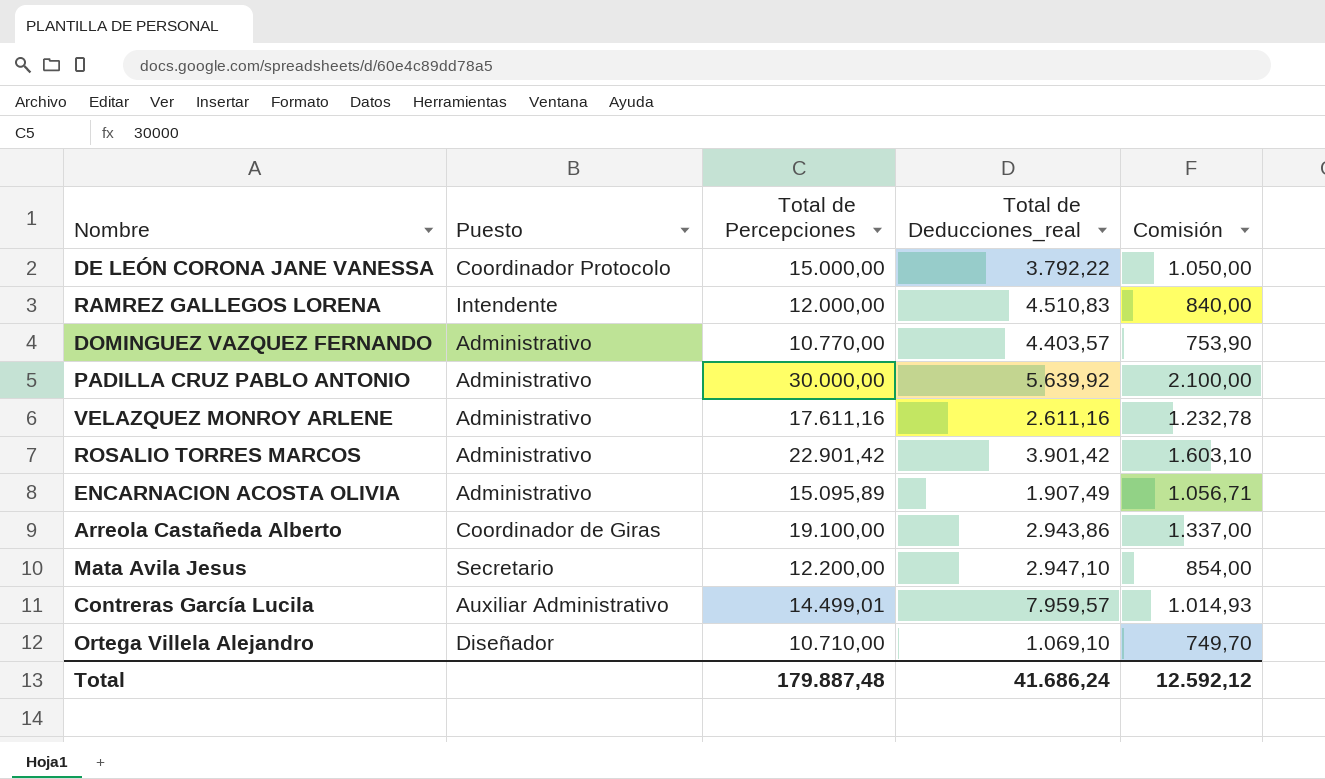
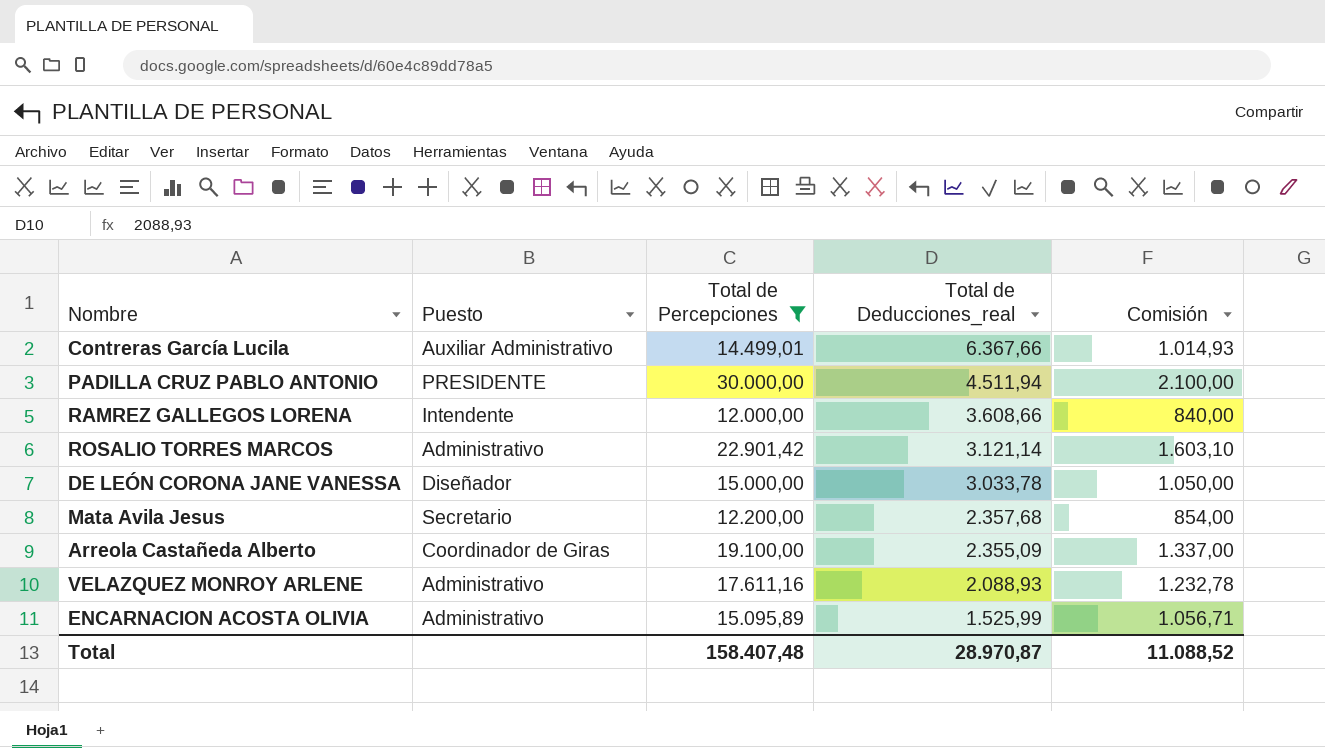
filter: none -> Total de Percepciones >= 12.000,00
row order: none -> Total de Deducciones_real descending
Contreras García Lucila | Total de Deducciones_real: 7.959,57 -> 6.367,66
PADILLA CRUZ PABLO ANTONIO | Puesto: Administrativo -> PRESIDENTE
PADILLA CRUZ PABLO ANTONIO | Total de Deducciones_real: 5.639,92 -> 4.511,94
RAMREZ GALLEGOS LORENA | Total de Deducciones_real: 4.510,83 -> 3.608,66
ROSALIO TORRES MARCOS | Total de Deducciones_real: 3.901,42 -> 3.121,14
DE LEÓN CORONA JANE VANESSA | Puesto: Coordinador Protocolo -> Diseñador
DE LEÓN CORONA JANE VANESSA | Total de Deducciones_real: 3.792,22 -> 3.033,78
Mata Avila Jesus | Total de Deducciones_real: 2.947,10 -> 2.357,68
Arreola Castañeda Alberto | Total de Deducciones_real: 2.943,86 -> 2.355,09
VELAZQUEZ MONROY ARLENE | Total de Deducciones_real: 2.611,16 -> 2.088,93
ENCARNACION ACOSTA OLIVIA | Total de Deducciones_real: 1.907,49 -> 1.525,99
Total | Total de Percepciones: 179.887,48 -> 158.407,48
Total | Total de Deducciones_real: 41.686,24 -> 28.970,87
Total | Comisión: 12.592,12 -> 11.088,52

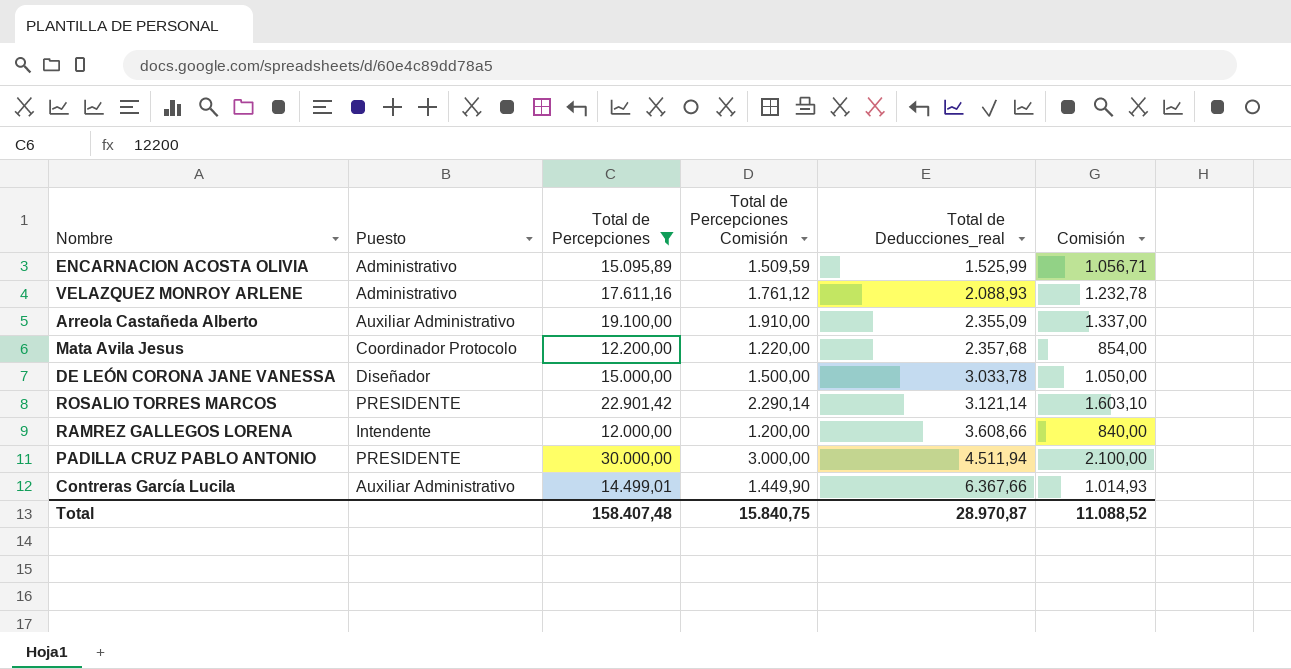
row order: Total de Deducciones_real descending -> Total de Deducciones_real ascending
column Total de Percepciones Comisión | formula: none -> [Total de Percepciones] * 0,1
Arreola Castañeda Alberto | Puesto: Coordinador de Giras -> Auxiliar Administrativo
Mata Avila Jesus | Puesto: Secretario -> Coordinador Protocolo
ROSALIO TORRES MARCOS | Puesto: Administrativo -> PRESIDENTE

